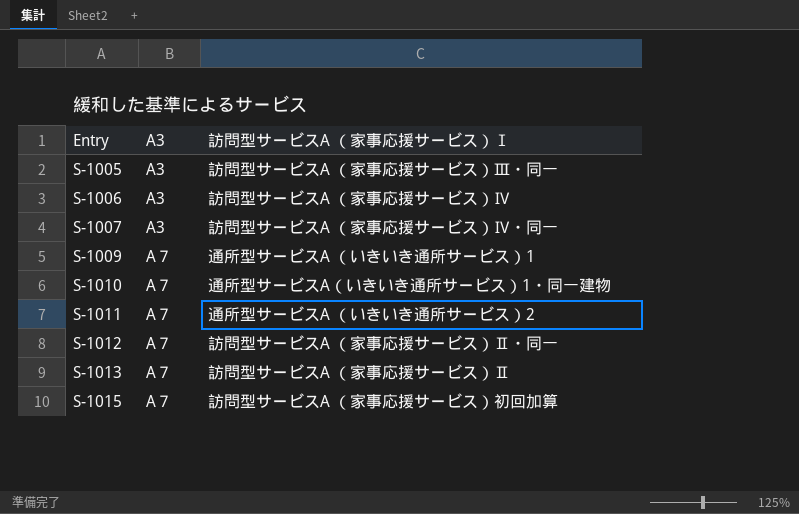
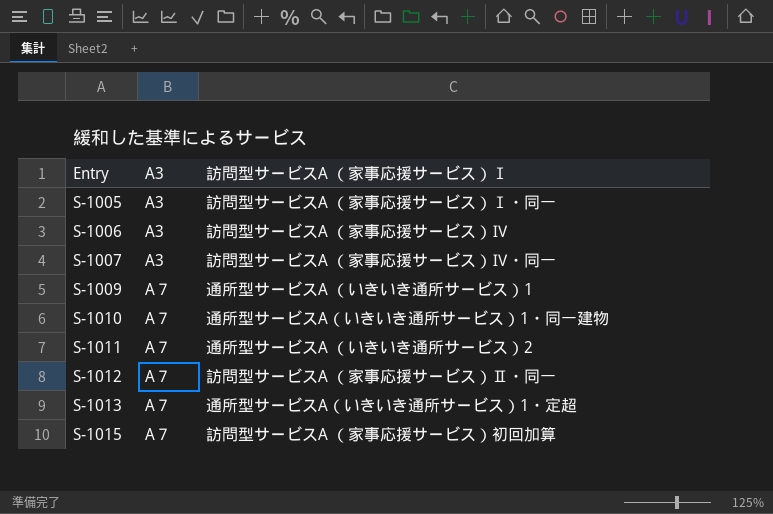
S-1005 | 訪問型サービスA （家事応援サービス）Ⅰ: 訪問型サービスA （家事応援サービス）Ⅲ・同一 -> 訪問型サービスA （家事応援サービス）Ⅰ・同一
S-1013 | 訪問型サービスA （家事応援サービス）Ⅰ: 訪問型サービスA （家事応援サービス）Ⅱ -> 通所型サービスA（いきいき通所サービス）1・定超

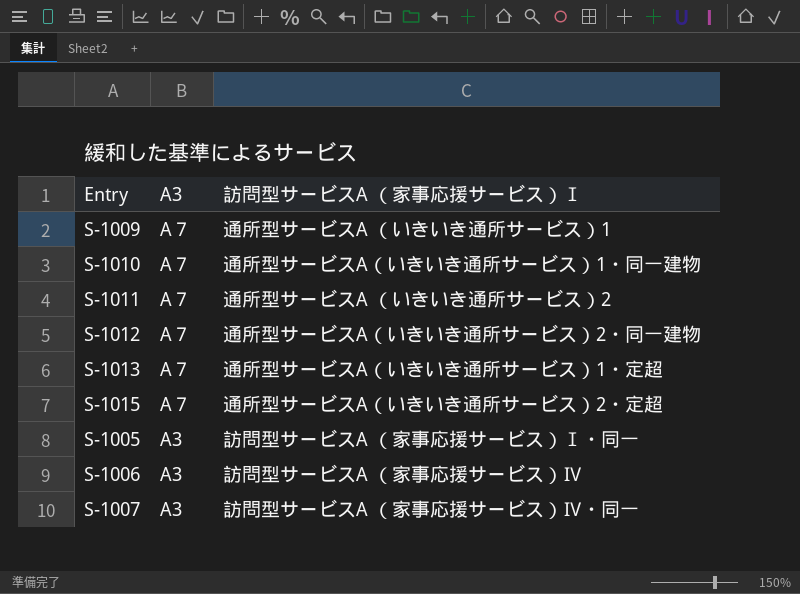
row order: Entry ascending -> A3 descending
S-1012 | 訪問型サービスA （家事応援サービス）Ⅰ: 訪問型サービスA （家事応援サービス）Ⅱ・同一 -> 通所型サービスA（いきいき通所サービス）2・同一建物
S-1015 | 訪問型サービスA （家事応援サービス）Ⅰ: 訪問型サービスA （家事応援サービス）初回加算 -> 通所型サービスA（いきいき通所サービス）2・定超

